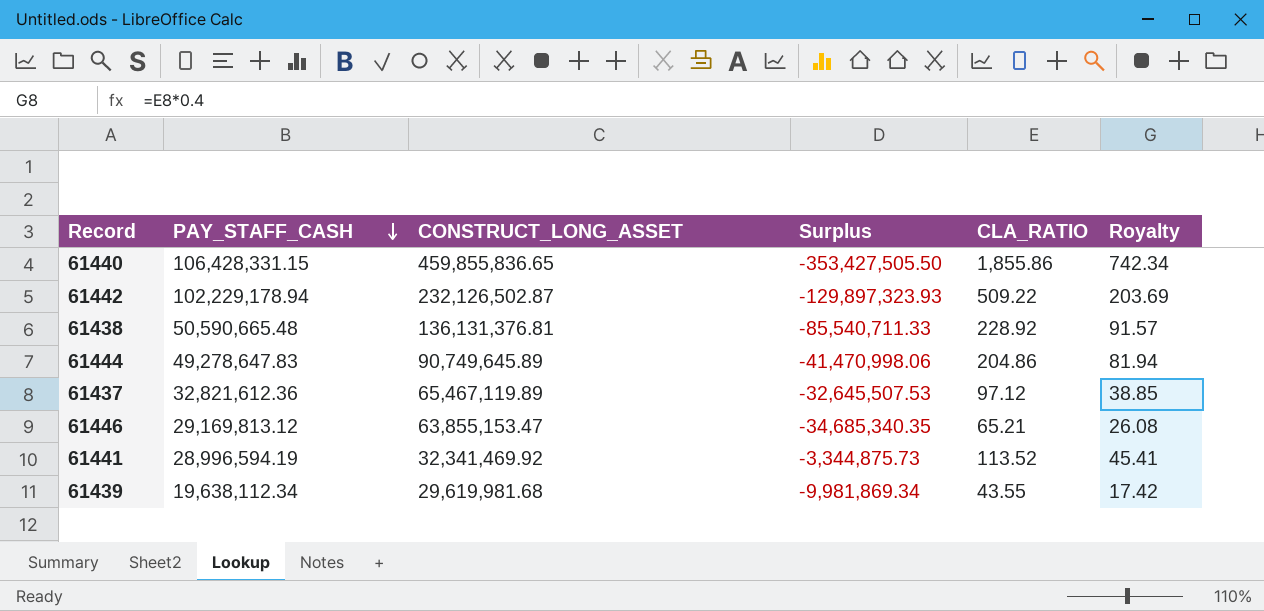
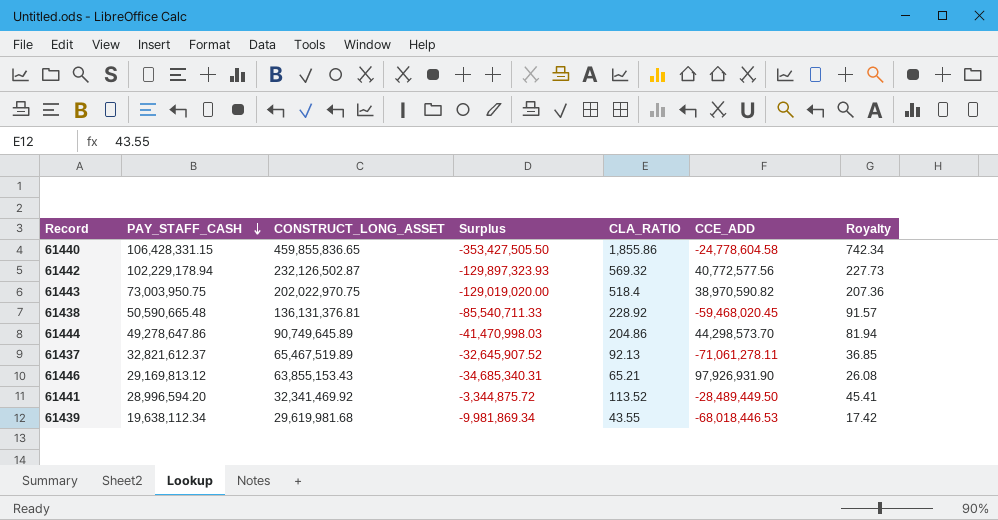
column CCE_ADD | position: none -> 6
61442 | CLA_RATIO: 509.22 -> 569.32
61442 | Royalty: 203.69 -> 227.73
row 61443: none -> 73,003,950.75 | 202,022,970.75 | -129,019,020.00 | 518.4 | 38,970,590.82 | 207.36
61444 | PAY_STAFF_CASH: 49,278,647.83 -> 49,278,647.86
61444 | Surplus: -41,470,998.06 -> -41,470,998.03
61437 | PAY_STAFF_CASH: 32,821,612.36 -> 32,821,612.37
61437 | CONSTRUCT_LONG_ASSET: 65,467,119.89 -> 65,467,519.89
61437 | Surplus: -32,645,507.53 -> -32,645,907.52
61437 | CLA_RATIO: 97.12 -> 92.13
61437 | Royalty: 38.85 -> 36.85
61446 | CONSTRUCT_LONG_ASSET: 63,855,153.47 -> 63,855,153.43
61446 | Surplus: -34,685,340.35 -> -34,685,340.31
61441 | PAY_STAFF_CASH: 28,996,594.19 -> 28,996,594.20
61441 | Surplus: -3,344,875.73 -> -3,344,875.72

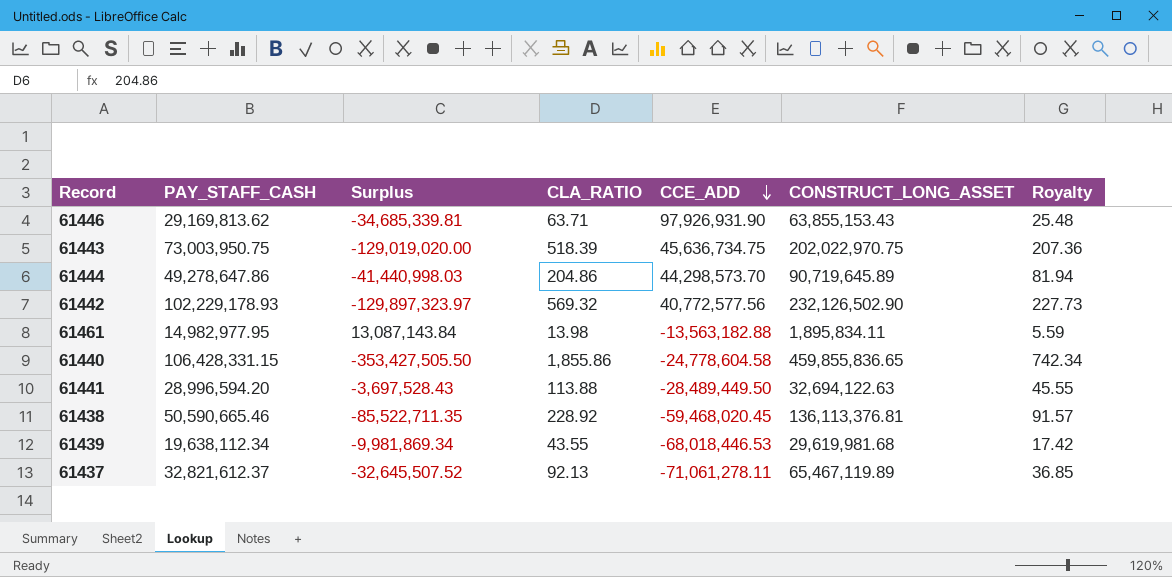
row order: PAY_STAFF_CASH descending -> CCE_ADD descending
column CONSTRUCT_LONG_ASSET | position: 3 -> 6
61446 | PAY_STAFF_CASH: 29,169,813.12 -> 29,169,813.62
61446 | Surplus: -34,685,340.31 -> -34,685,339.81
61446 | CLA_RATIO: 65.21 -> 63.71
61446 | Royalty: 26.08 -> 25.48
61443 | CLA_RATIO: 518.4 -> 518.39
61443 | CCE_ADD: 38,970,590.82 -> 45,636,734.75
61444 | Surplus: -41,470,998.03 -> -41,440,998.03
61444 | CONSTRUCT_LONG_ASSET: 90,749,645.89 -> 90,719,645.89
61442 | PAY_STAFF_CASH: 102,229,178.94 -> 102,229,178.93
61442 | Surplus: -129,897,323.93 -> -129,897,323.97
61442 | CONSTRUCT_LONG_ASSET: 232,126,502.87 -> 232,126,502.90
row 61461: none -> 14,982,977.95 | 13,087,143.84 | 13.98 | -13,563,182.88 | 1,895,834.11 | 5.59
61441 | Surplus: -3,344,875.72 -> -3,697,528.43
61441 | CLA_RATIO: 113.52 -> 113.88
61441 | CONSTRUCT_LONG_ASSET: 32,341,469.92 -> 32,694,122.63
61441 | Royalty: 45.41 -> 45.55
61438 | PAY_STAFF_CASH: 50,590,665.48 -> 50,590,665.46
61438 | Surplus: -85,540,711.33 -> -85,522,711.35
61438 | CONSTRUCT_LONG_ASSET: 136,131,376.81 -> 136,113,376.81
61437 | Surplus: -32,645,907.52 -> -32,645,507.52
61437 | CONSTRUCT_LONG_ASSET: 65,467,519.89 -> 65,467,119.89

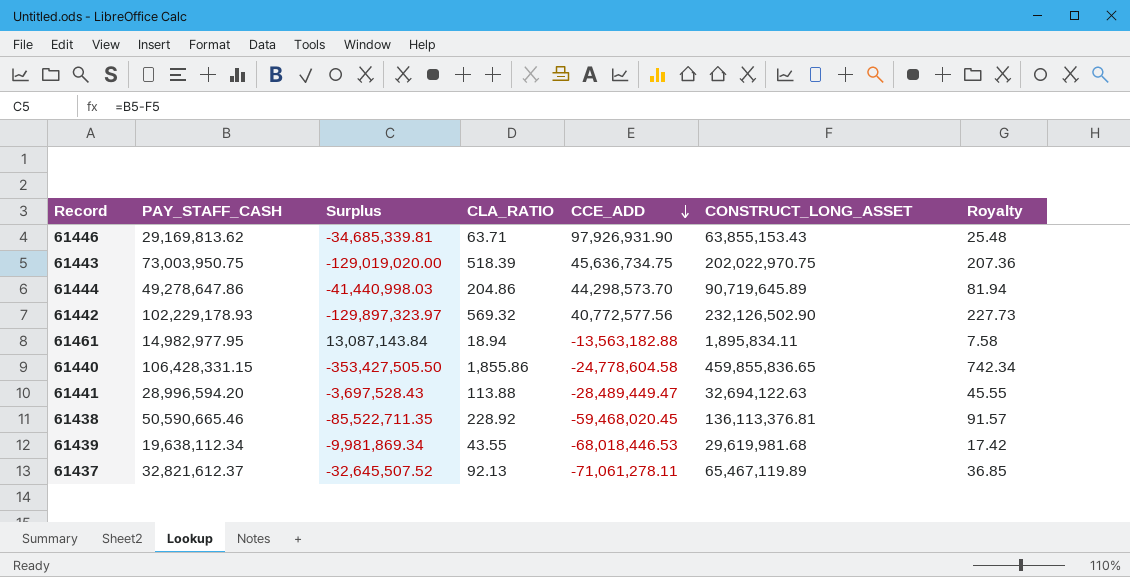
61461 | CLA_RATIO: 13.98 -> 18.94
61461 | Royalty: 5.59 -> 7.58
61441 | CCE_ADD: -28,489,449.50 -> -28,489,449.47

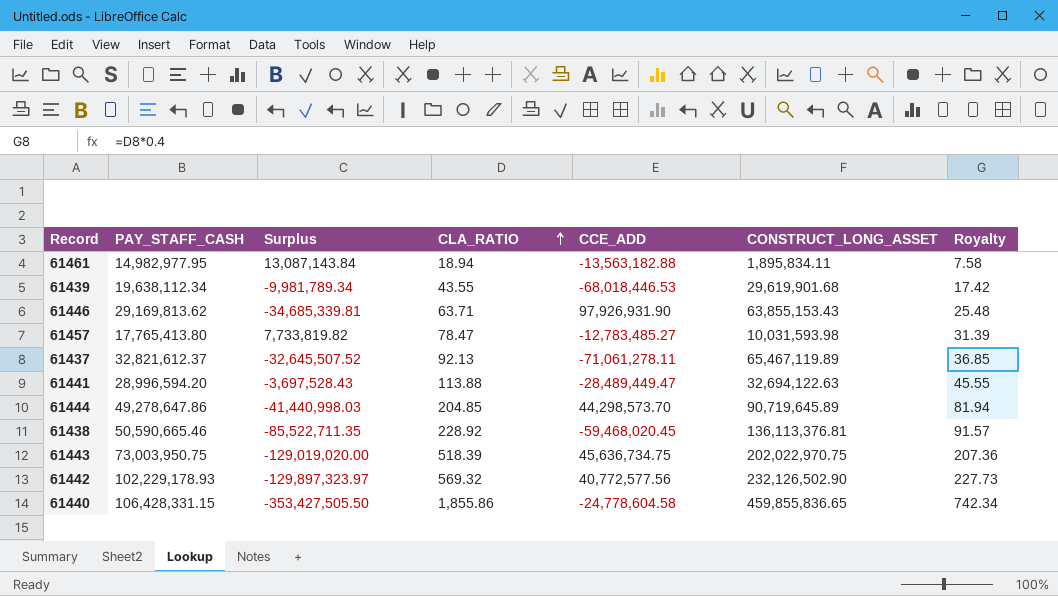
row order: CCE_ADD descending -> CLA_RATIO ascending
61439 | Surplus: -9,981,869.34 -> -9,981,789.34
61439 | CONSTRUCT_LONG_ASSET: 29,619,981.68 -> 29,619,901.68
row 61457: none -> 17,765,413.80 | 7,733,819.82 | 78.47 | -12,783,485.27 | 10,031,593.98 | 31.39
61444 | CLA_RATIO: 204.86 -> 204.85

